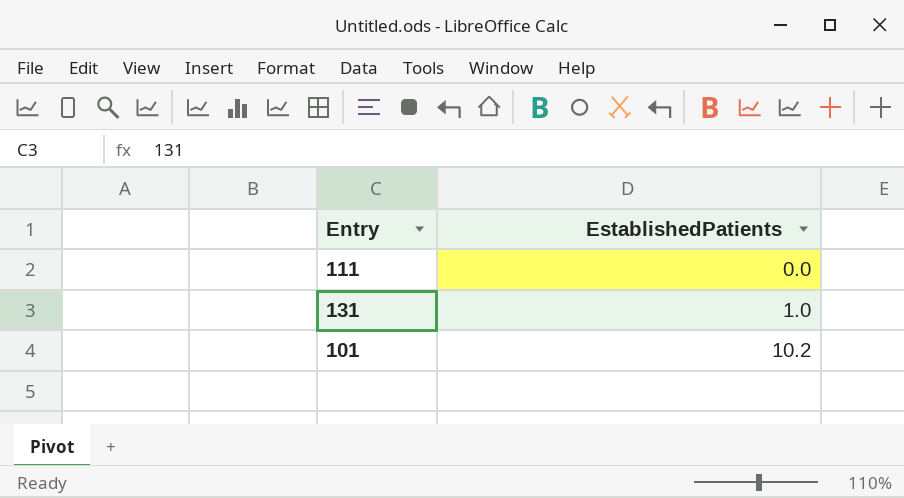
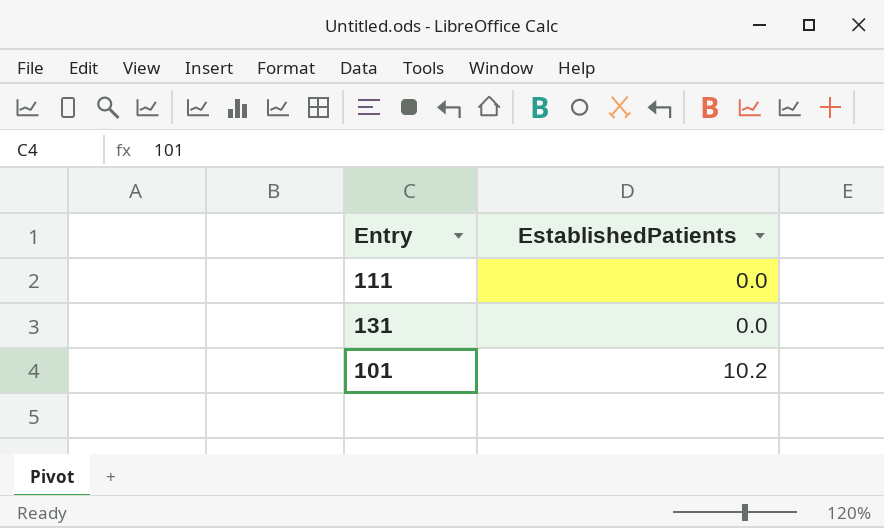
131 | EstablishedPatients: 1.0 -> 0.0

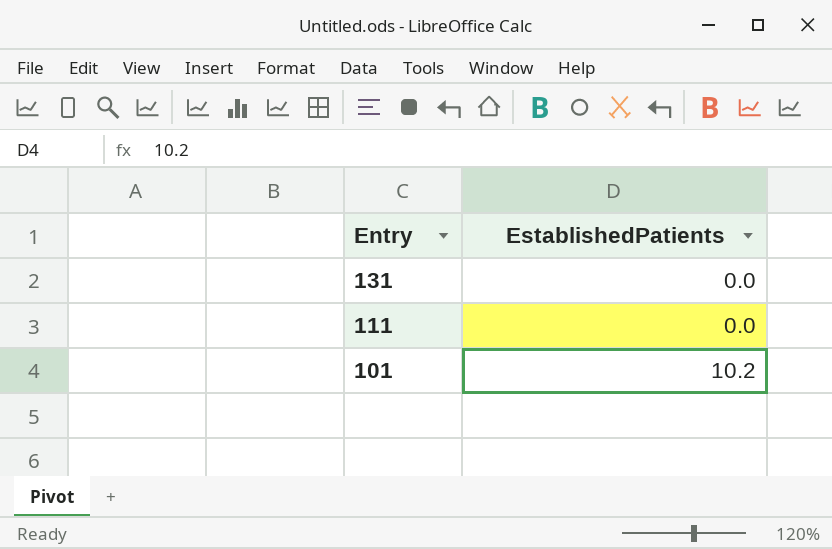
row order: EstablishedPatients ascending -> Entry descending

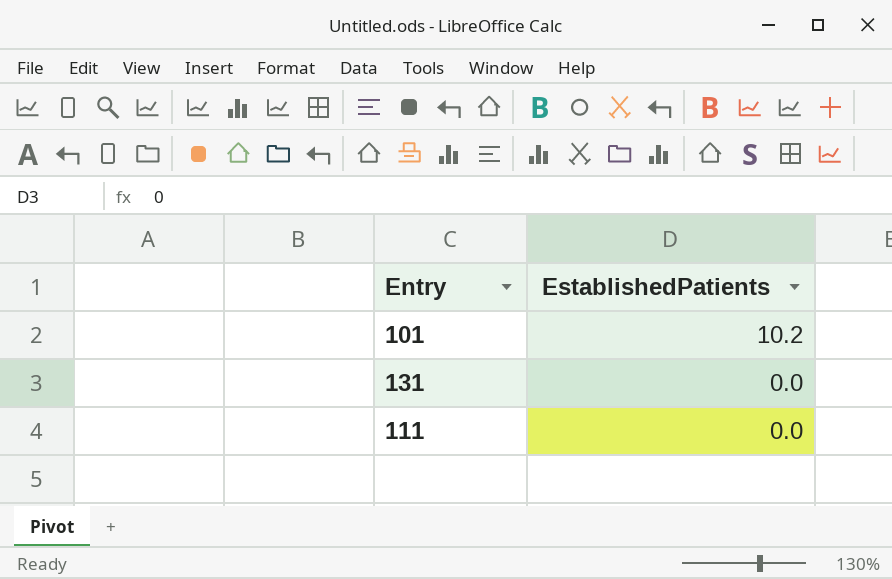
row order: Entry descending -> EstablishedPatients descending

